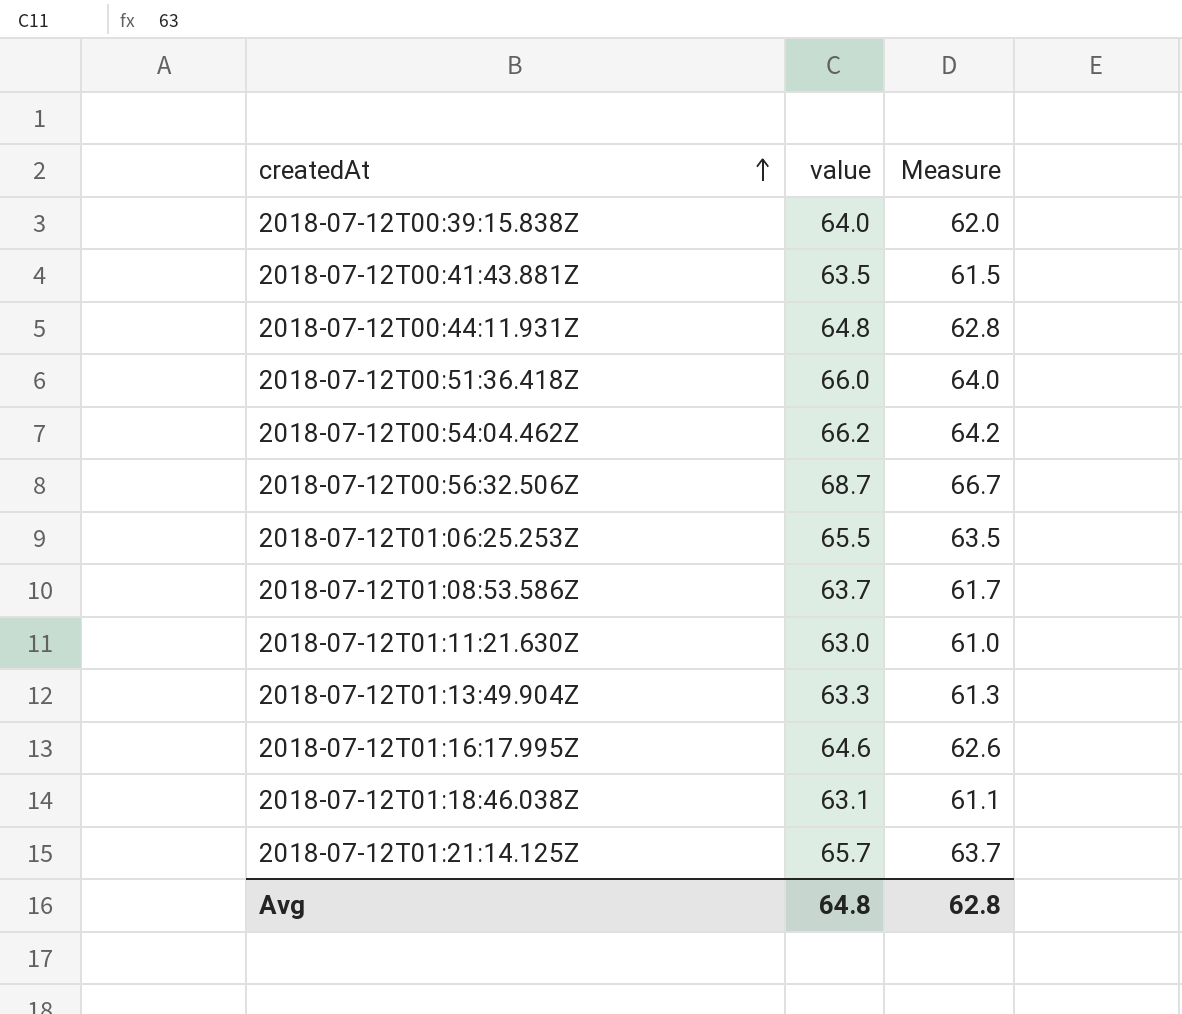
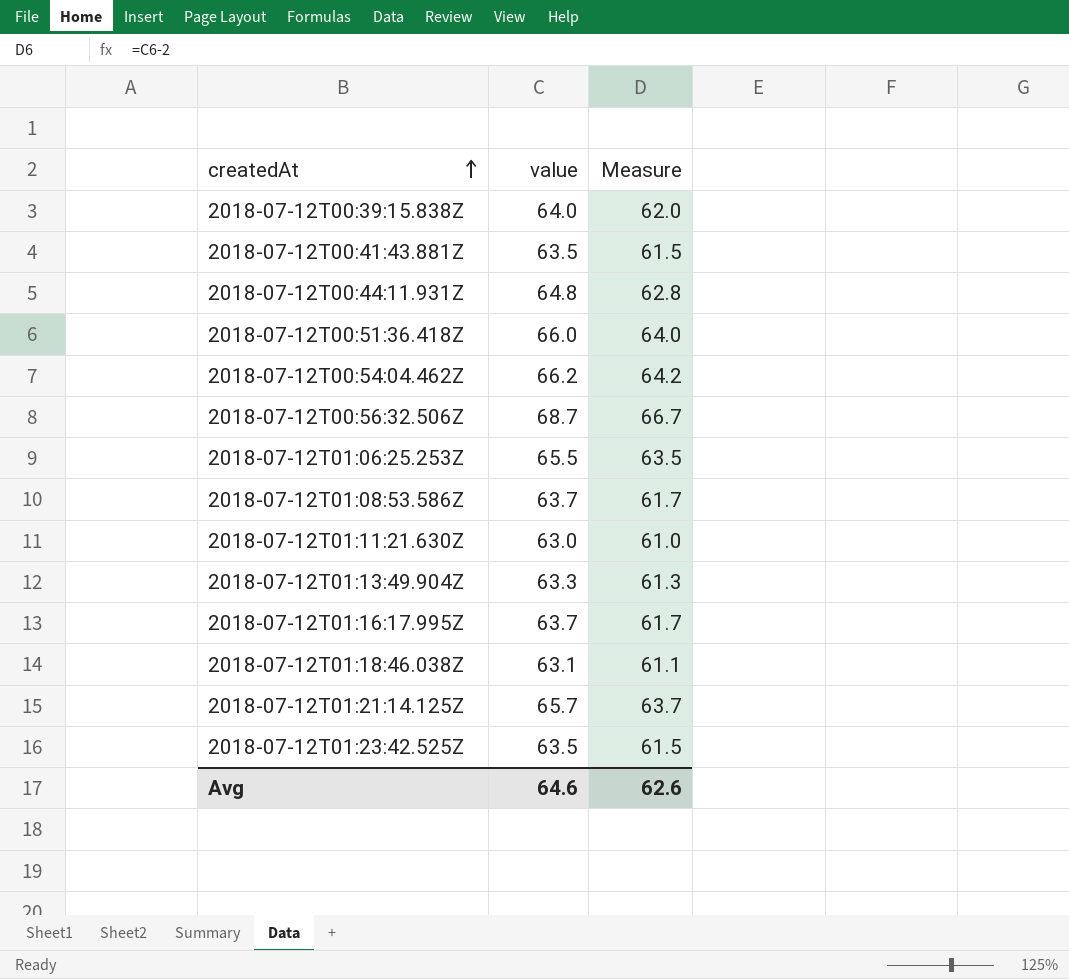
2018-07-12T01:16:17.995Z | value: 64.6 -> 63.7
2018-07-12T01:16:17.995Z | Measure: 62.6 -> 61.7
row 2018-07-12T01:23:42.525Z: none -> 63.5 | 61.5
Avg | value: 64.8 -> 64.6
Avg | Measure: 62.8 -> 62.6

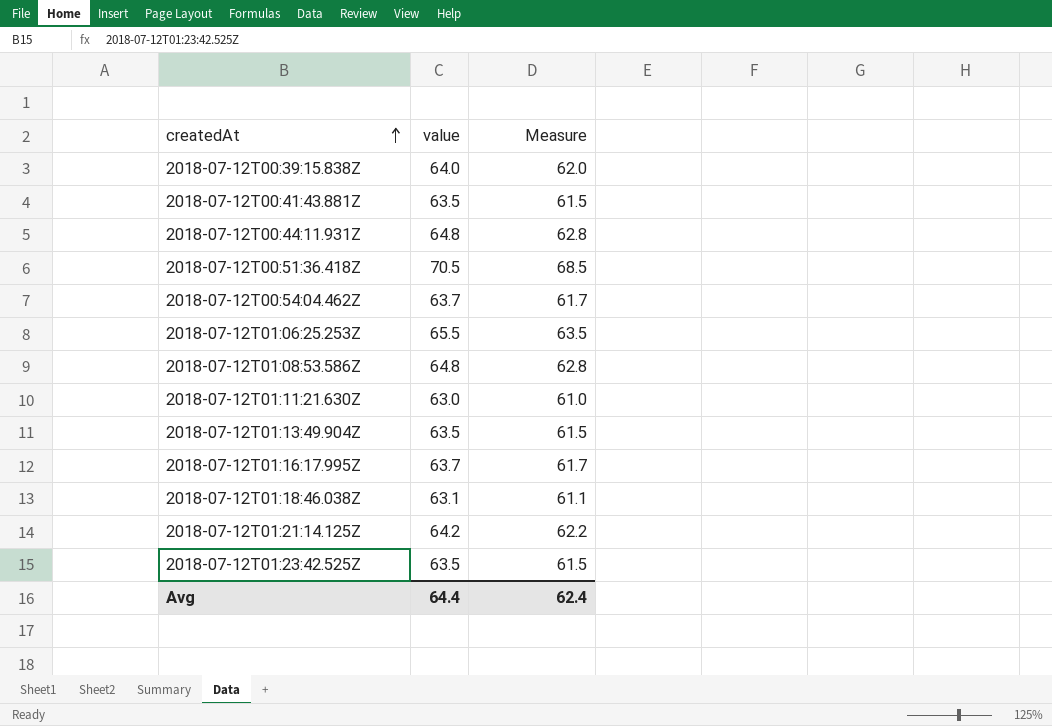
row 2018-07-12T00:56:32.506Z: 68.7 | 66.7 -> none
2018-07-12T00:51:36.418Z | value: 66.0 -> 70.5
2018-07-12T00:51:36.418Z | Measure: 64.0 -> 68.5
2018-07-12T00:54:04.462Z | value: 66.2 -> 63.7
2018-07-12T00:54:04.462Z | Measure: 64.2 -> 61.7
2018-07-12T01:08:53.586Z | value: 63.7 -> 64.8
2018-07-12T01:08:53.586Z | Measure: 61.7 -> 62.8
2018-07-12T01:13:49.904Z | value: 63.3 -> 63.5
2018-07-12T01:13:49.904Z | Measure: 61.3 -> 61.5
2018-07-12T01:21:14.125Z | value: 65.7 -> 64.2
2018-07-12T01:21:14.125Z | Measure: 63.7 -> 62.2
Avg | value: 64.6 -> 64.4
Avg | Measure: 62.6 -> 62.4

